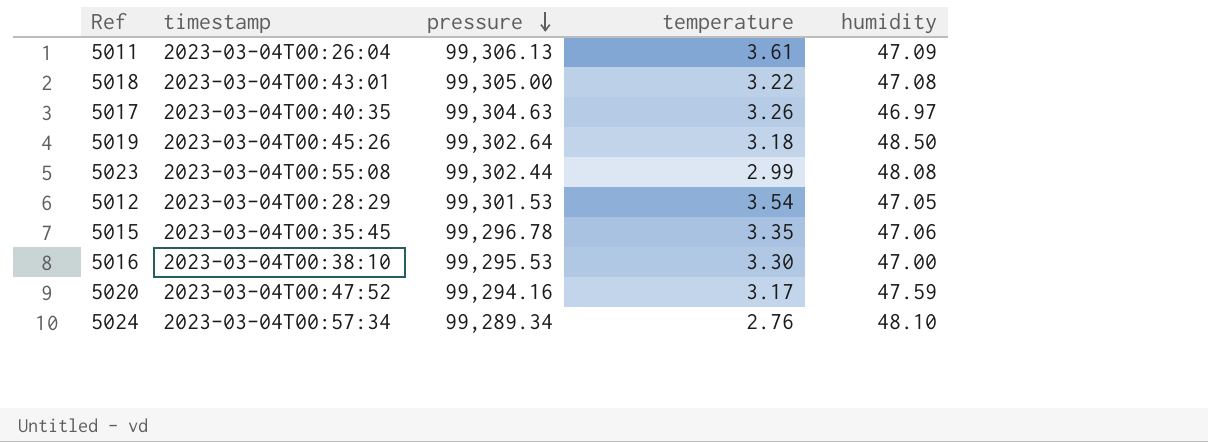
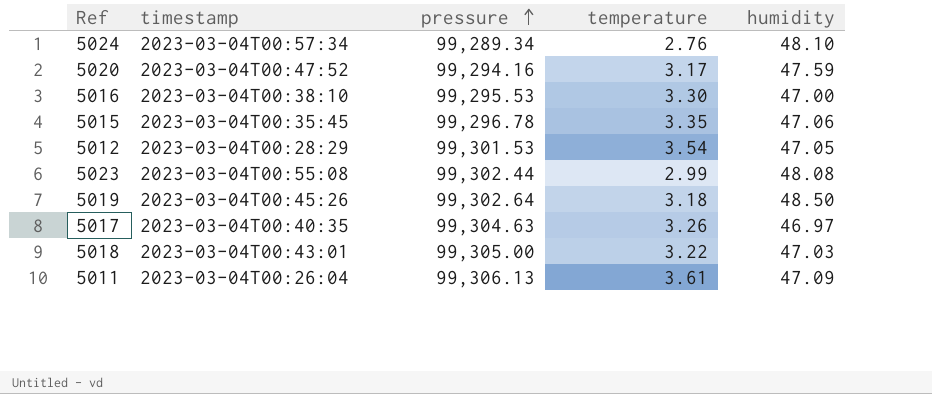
row order: pressure descending -> pressure ascending
5018 | humidity: 47.08 -> 47.03

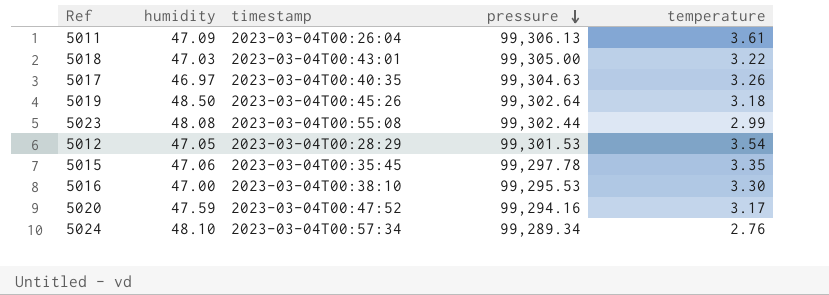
row order: pressure ascending -> pressure descending
column humidity | position: 5 -> 2
5015 | pressure: 99,296.78 -> 99,297.78

